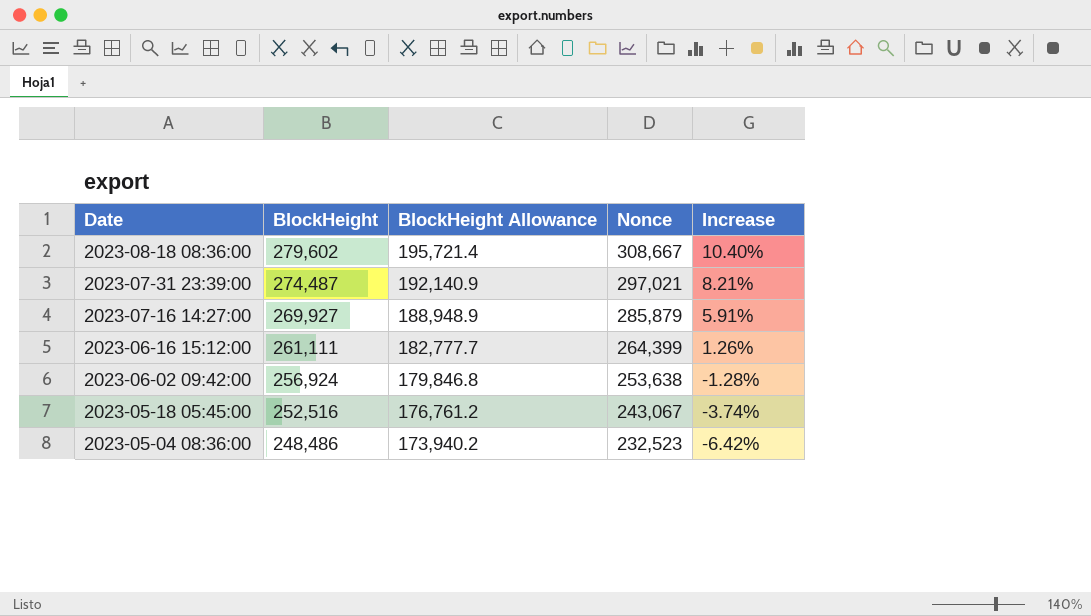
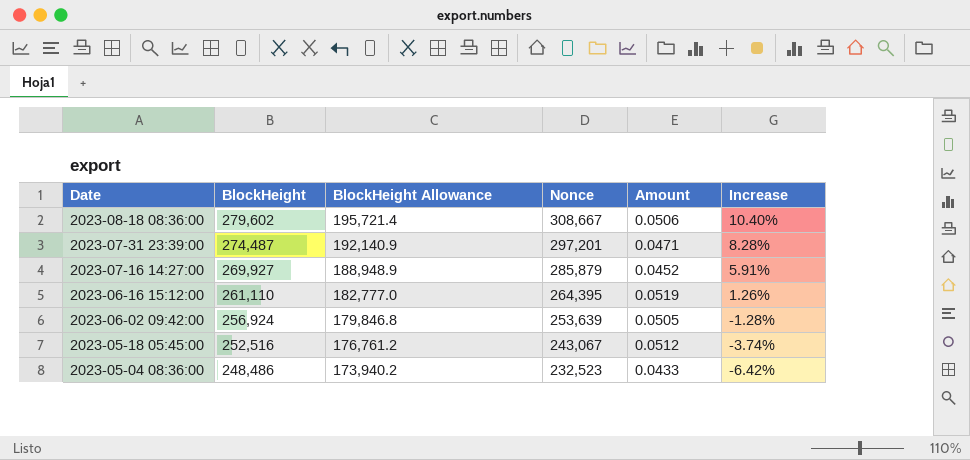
column Amount | position: none -> 5
2023-07-31 23:39:00 | Nonce: 297,021 -> 297,201
2023-07-31 23:39:00 | Increase: 8.21% -> 8.28%
2023-06-16 15:12:00 | BlockHeight: 261,111 -> 261,110
2023-06-16 15:12:00 | BlockHeight Allowance: 182,777.7 -> 182,777.0
2023-06-16 15:12:00 | Nonce: 264,399 -> 264,395
2023-06-02 09:42:00 | Nonce: 253,638 -> 253,639

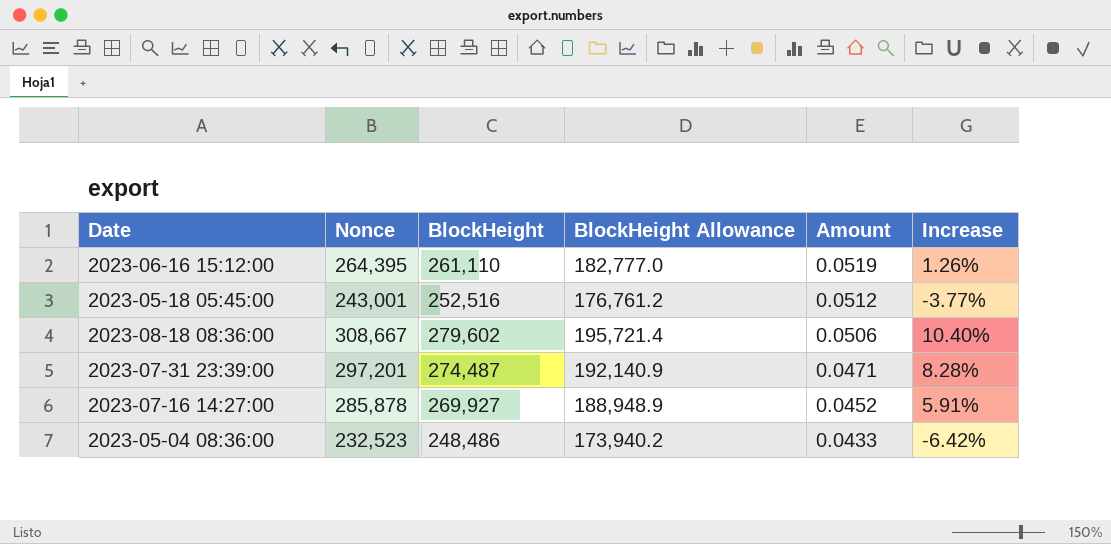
row order: Date descending -> Amount descending
column Nonce | position: 4 -> 2
row 2023-06-02 09:42:00: 256,924 | 179,846.8 | 253,639 | 0.0505 | -1.28% -> none
2023-05-18 05:45:00 | Nonce: 243,067 -> 243,001
2023-05-18 05:45:00 | Increase: -3.74% -> -3.77%
2023-07-16 14:27:00 | Nonce: 285,879 -> 285,878

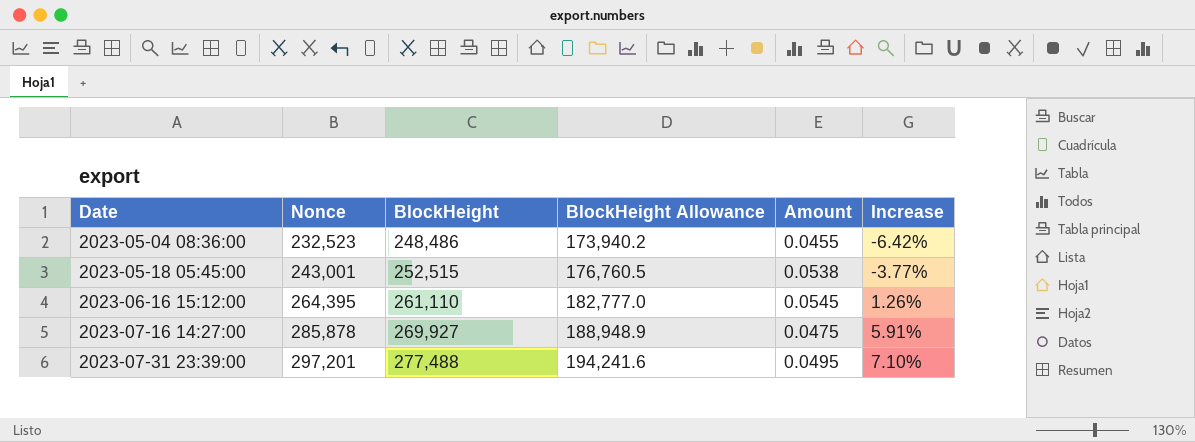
row order: Amount descending -> Date ascending
row 2023-08-18 08:36:00: 308,667 | 279,602 | 195,721.4 | 0.0506 | 10.40% -> none
2023-05-04 08:36:00 | Amount: 0.0433 -> 0.0455
2023-05-18 05:45:00 | BlockHeight: 252,516 -> 252,515
2023-05-18 05:45:00 | BlockHeight Allowance: 176,761.2 -> 176,760.5
2023-05-18 05:45:00 | Amount: 0.0512 -> 0.0538
2023-06-16 15:12:00 | Amount: 0.0519 -> 0.0545
2023-07-16 14:27:00 | Amount: 0.0452 -> 0.0475
2023-07-31 23:39:00 | BlockHeight: 274,487 -> 277,488
2023-07-31 23:39:00 | BlockHeight Allowance: 192,140.9 -> 194,241.6
2023-07-31 23:39:00 | Amount: 0.0471 -> 0.0495
2023-07-31 23:39:00 | Increase: 8.28% -> 7.10%

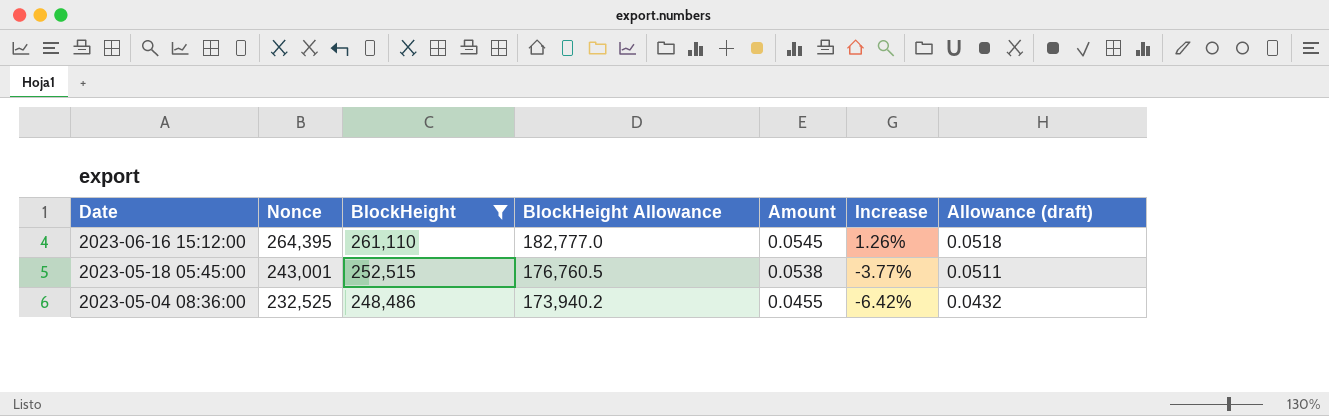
filter: none -> BlockHeight <= 261,110
row order: Date ascending -> Date descending
column Allowance (draft) | formula: none -> [Amount] * 0.95
2023-05-04 08:36:00 | Nonce: 232,523 -> 232,525

